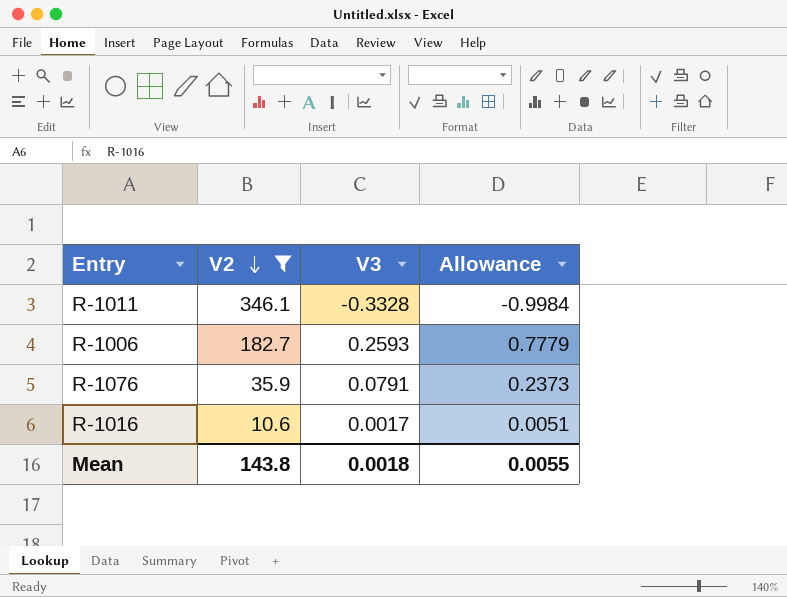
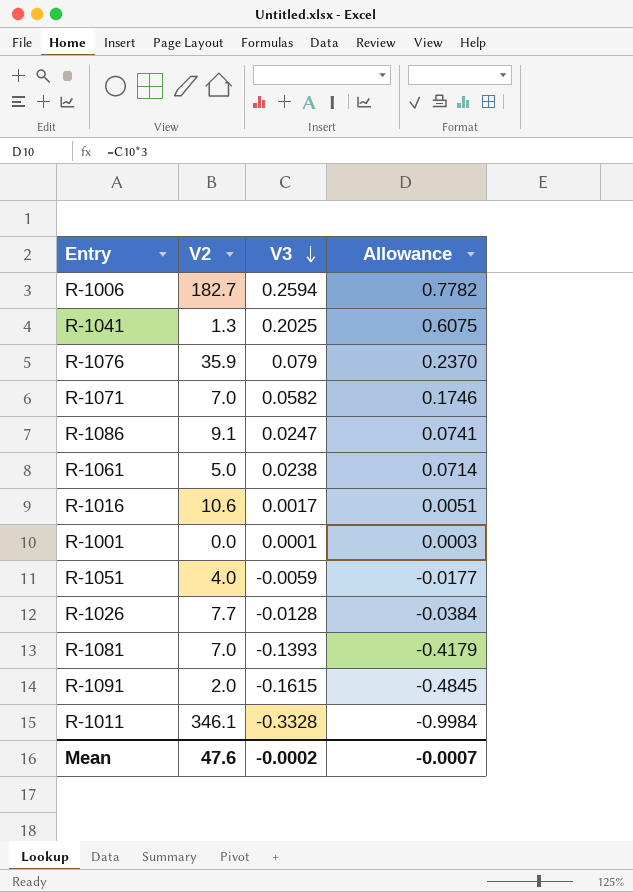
filter: V2 >= 10.6 -> none
row order: V2 descending -> V3 descending
R-1006 | V3: 0.2593 -> 0.2594
R-1006 | Allowance: 0.7779 -> 0.7782
R-1076 | V3: 0.0791 -> 0.079
R-1076 | Allowance: 0.2373 -> 0.2370
Mean | V2: 143.8 -> 47.6
Mean | V3: 0.0018 -> -0.0002
Mean | Allowance: 0.0055 -> -0.0007

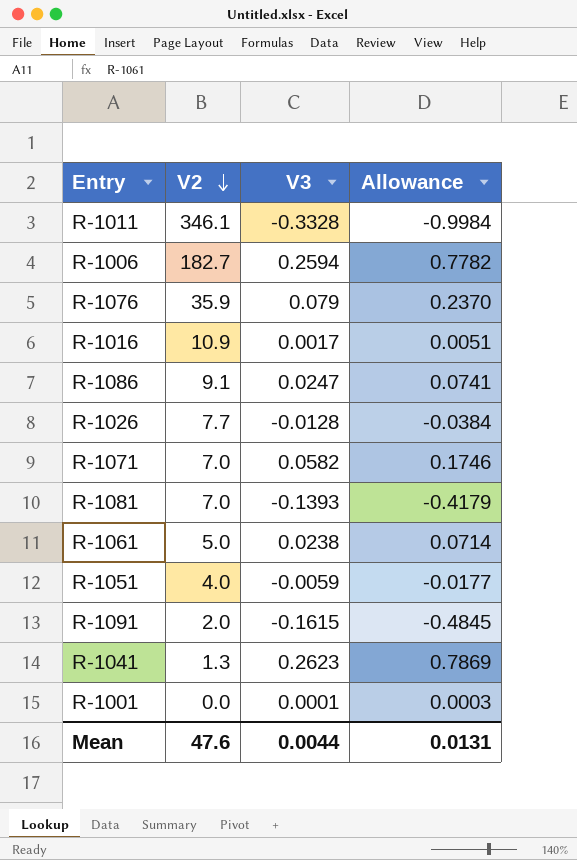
row order: V3 descending -> V2 descending
R-1016 | V2: 10.6 -> 10.9
R-1041 | V3: 0.2025 -> 0.2623
R-1041 | Allowance: 0.6075 -> 0.7869
Mean | V3: -0.0002 -> 0.0044
Mean | Allowance: -0.0007 -> 0.0131

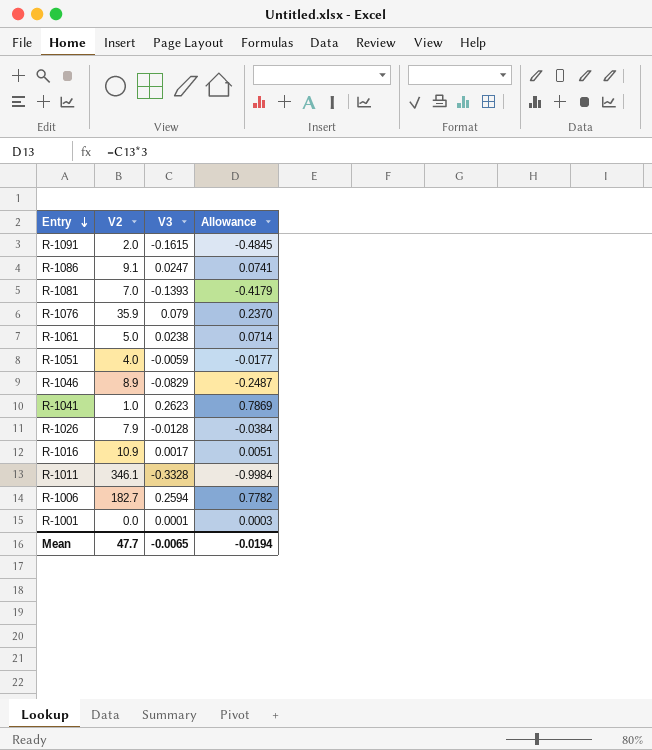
row order: V2 descending -> Entry descending
row R-1071: 7.0 | 0.0582 | 0.1746 -> none
row R-1046: none -> 8.9 | -0.0829 | -0.2487
R-1041 | V2: 1.3 -> 1.0
R-1026 | V2: 7.7 -> 7.9
Mean | V2: 47.6 -> 47.7
Mean | V3: 0.0044 -> -0.0065
Mean | Allowance: 0.0131 -> -0.0194

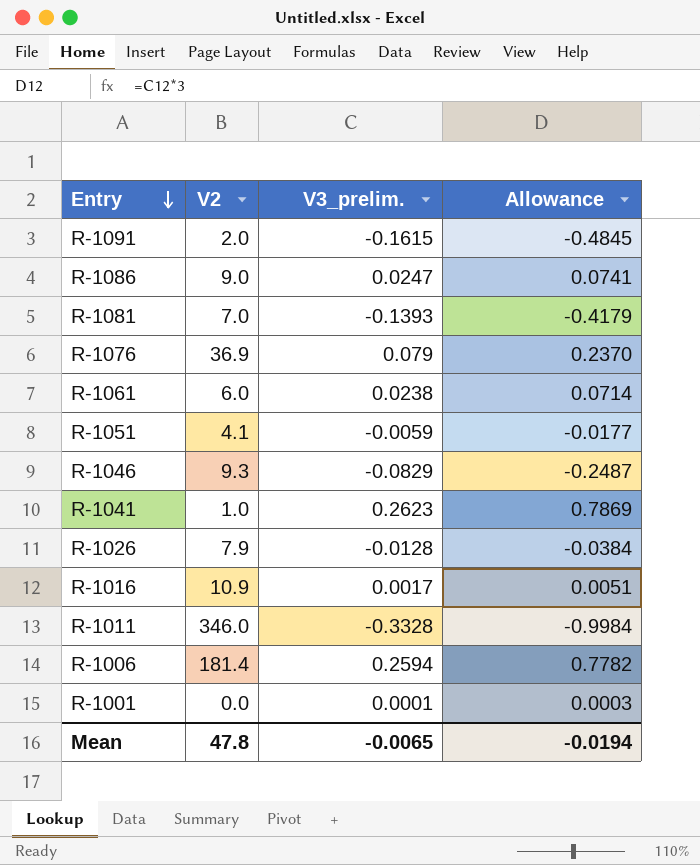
column name: V3 -> V3_prelim.
R-1086 | V2: 9.1 -> 9.0
R-1076 | V2: 35.9 -> 36.9
R-1061 | V2: 5.0 -> 6.0
R-1051 | V2: 4.0 -> 4.1
R-1046 | V2: 8.9 -> 9.3
R-1011 | V2: 346.1 -> 346.0
R-1006 | V2: 182.7 -> 181.4
Mean | V2: 47.7 -> 47.8

